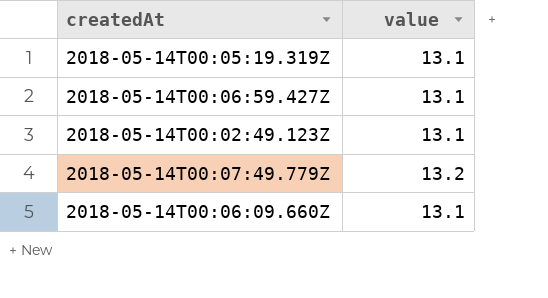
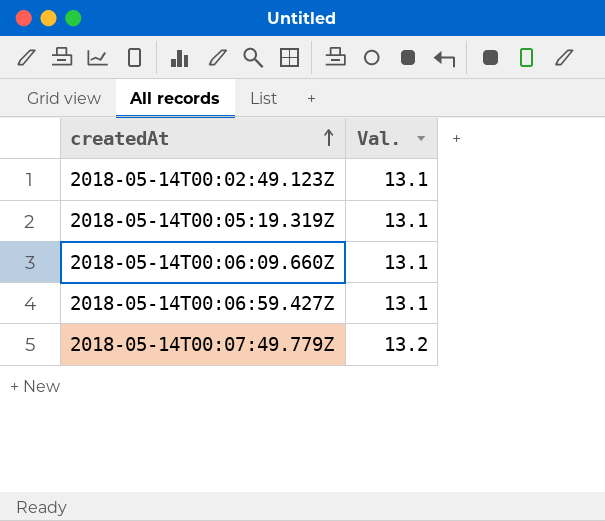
row order: none -> createdAt ascending
column name: value -> Val.

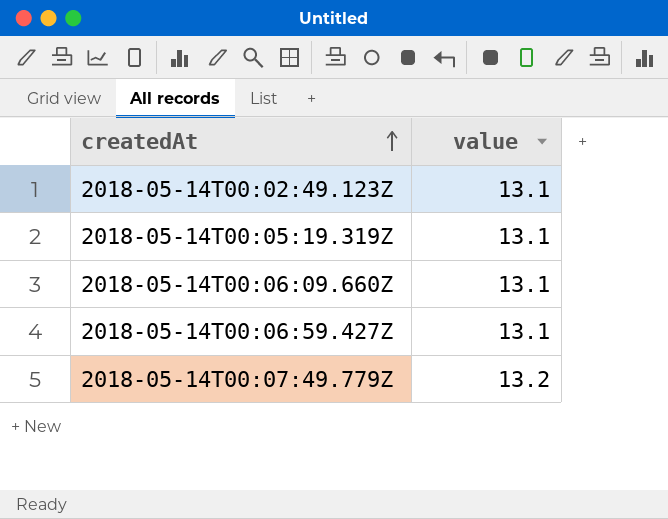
column name: Val. -> value

